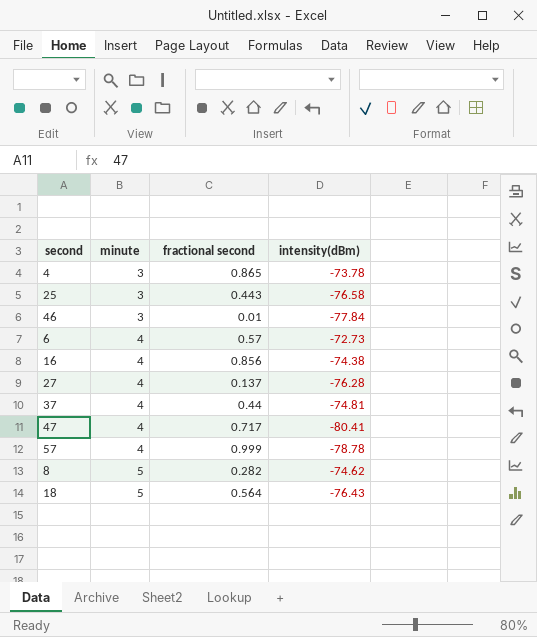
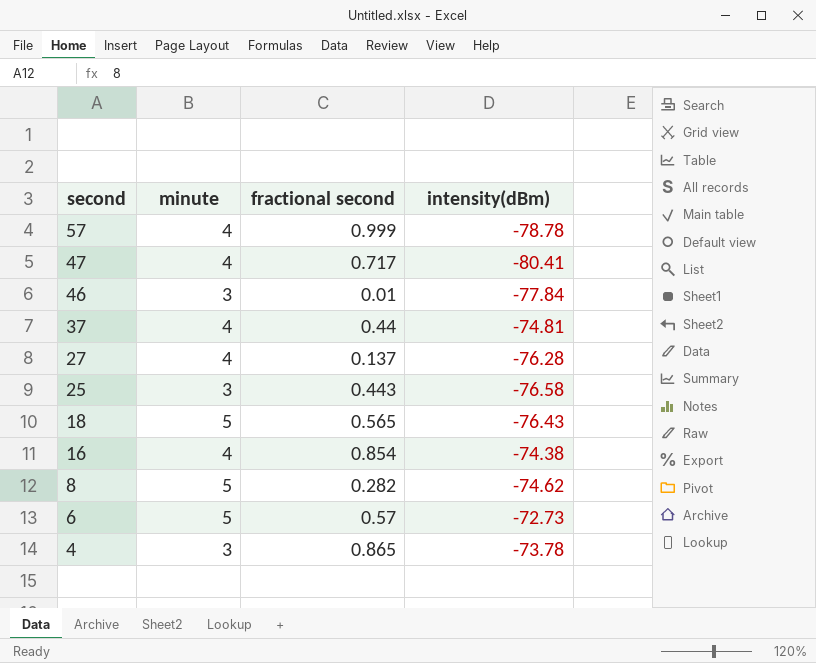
row order: minute ascending -> second descending
18 | fractional second: 0.564 -> 0.565
16 | fractional second: 0.856 -> 0.854
6 | minute: 4 -> 5

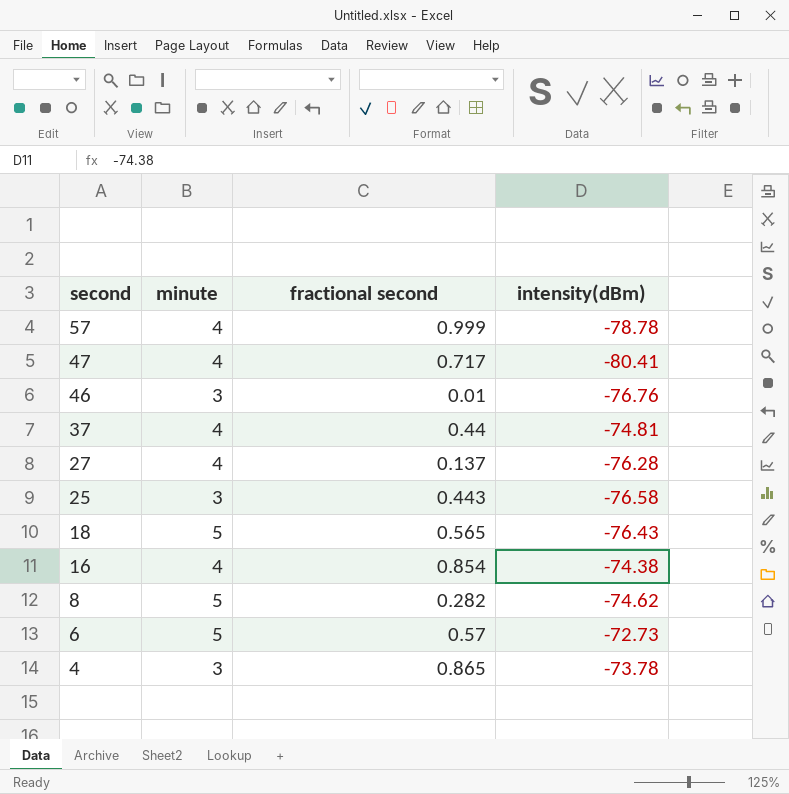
46 | intensity(dBm): -77.84 -> -76.76

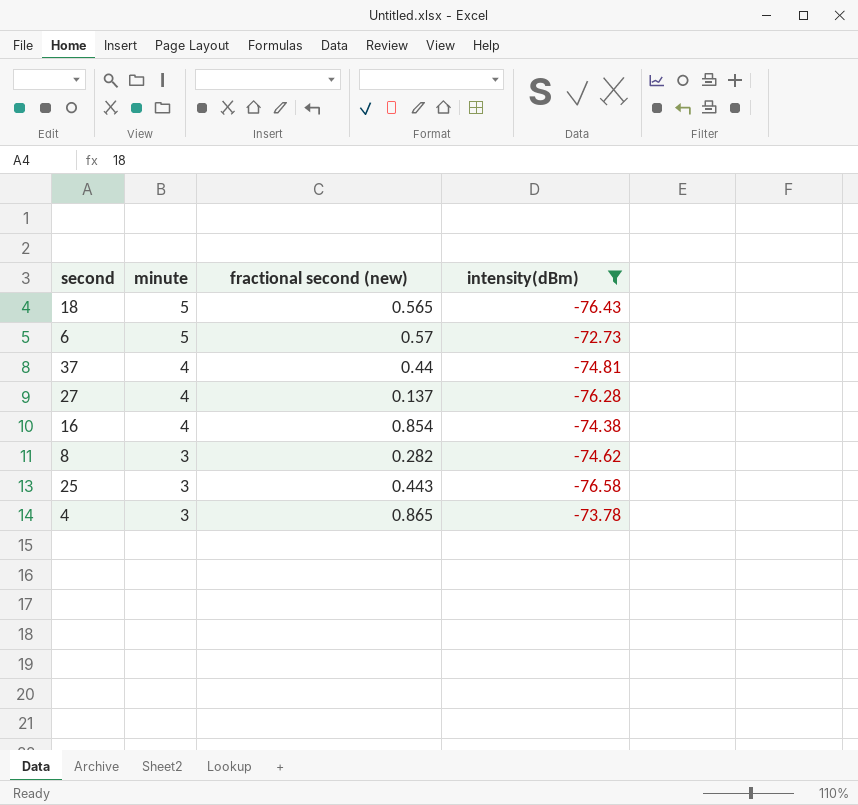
filter: none -> intensity(dBm) >= -76.58
row order: second descending -> minute descending
column name: fractional second -> fractional second (new)
8 | minute: 5 -> 3

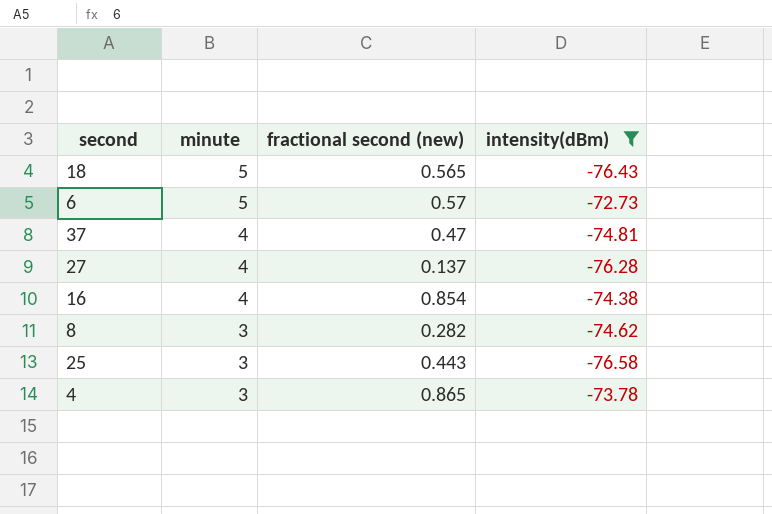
37 | fractional second (new): 0.44 -> 0.47

